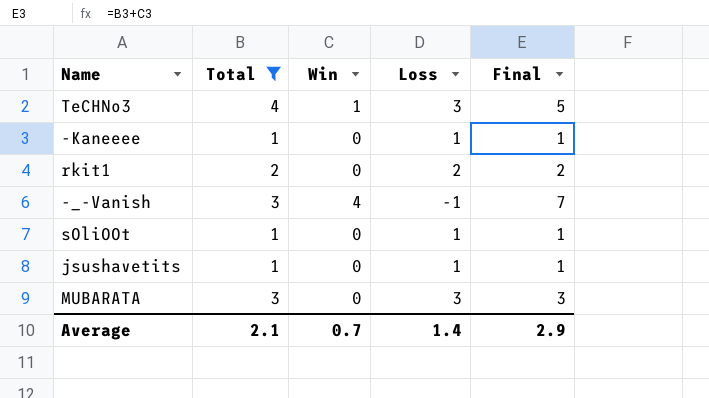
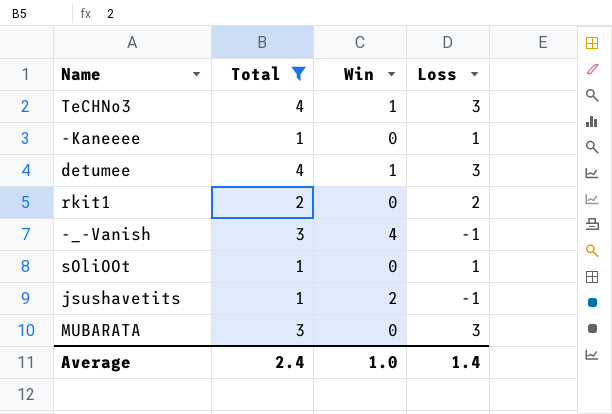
column Final | formula: [Total] + [Win] -> none
row detumee: none -> 4 | 1 | 3
jsushavetits | Win: 0 -> 2
jsushavetits | Loss: 1 -> -1
Average | Total: 2.1 -> 2.4
Average | Win: 0.7 -> 1.0

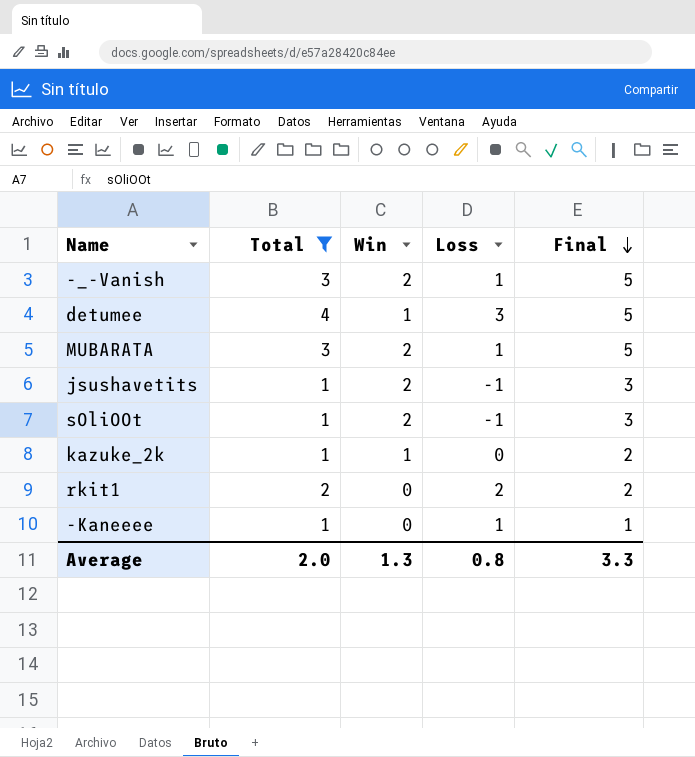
row order: none -> Final descending
column Final | formula: none -> [Total] + [Win]
row TeCHNo3: 4 | 1 | 3 -> none
-_-Vanish | Win: 4 -> 2
-_-Vanish | Loss: -1 -> 1
MUBARATA | Win: 0 -> 2
MUBARATA | Loss: 3 -> 1
sOliOOt | Win: 0 -> 2
sOliOOt | Loss: 1 -> -1
row kazuke_2k: none -> 1 | 1 | 0 | 2
Average | Total: 2.4 -> 2.0
Average | Win: 1.0 -> 1.3
Average | Loss: 1.4 -> 0.8

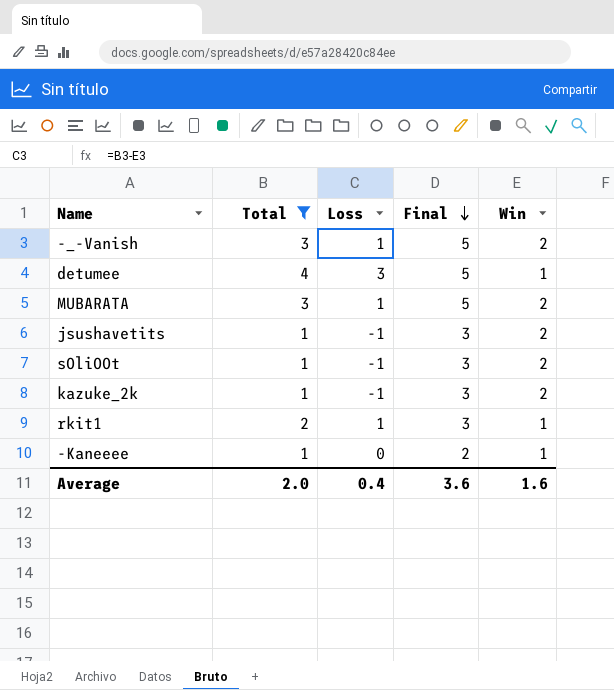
column Win | position: 3 -> 5
kazuke_2k | Loss: 0 -> -1
kazuke_2k | Final: 2 -> 3
kazuke_2k | Win: 1 -> 2
rkit1 | Loss: 2 -> 1
rkit1 | Final: 2 -> 3
rkit1 | Win: 0 -> 1
-Kaneeee | Loss: 1 -> 0
-Kaneeee | Final: 1 -> 2
-Kaneeee | Win: 0 -> 1
Average | Loss: 0.8 -> 0.4
Average | Final: 3.3 -> 3.6
Average | Win: 1.3 -> 1.6

